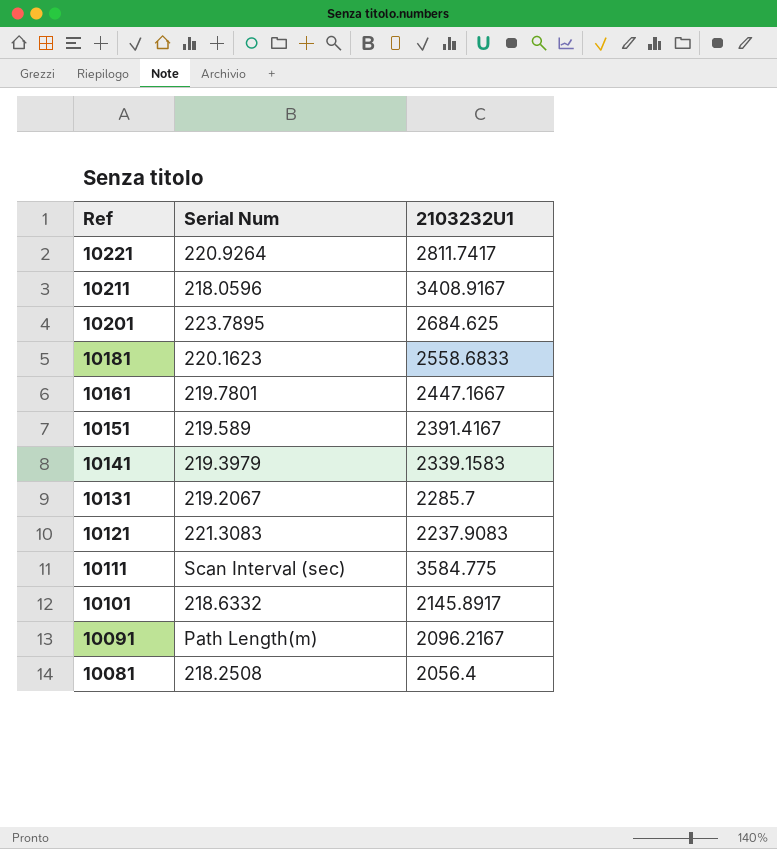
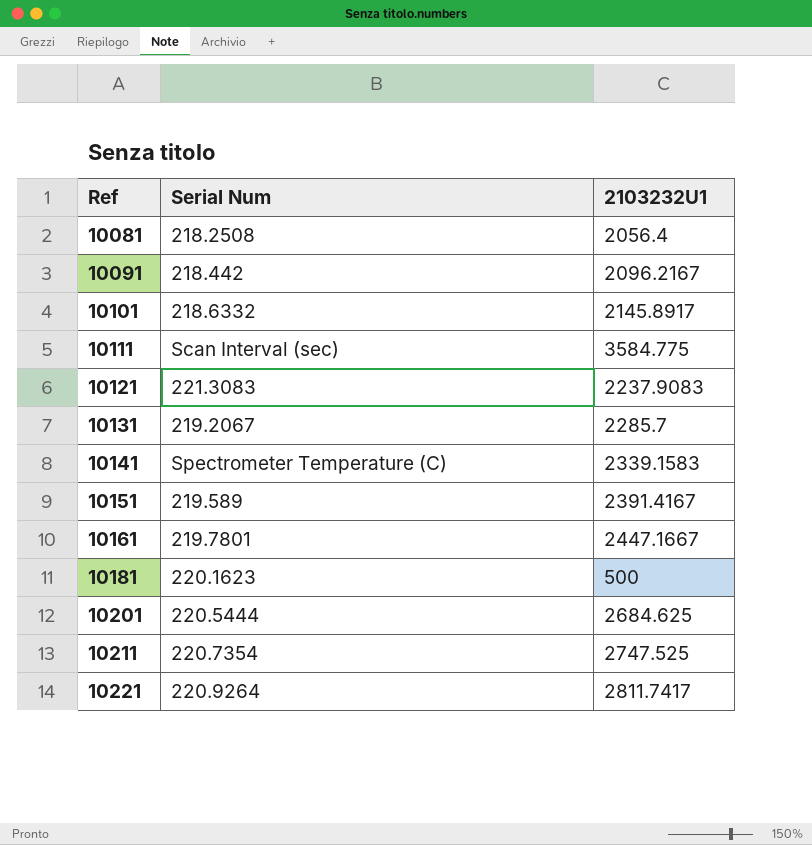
row order: Ref descending -> Ref ascending
10091 | Serial Num: Path Length(m) -> 218.442
10141 | Serial Num: 219.3979 -> Spectrometer Temperature (C)
10181 | 2103232U1: 2558.6833 -> 500
10201 | Serial Num: 223.7895 -> 220.5444
10211 | Serial Num: 218.0596 -> 220.7354
10211 | 2103232U1: 3408.9167 -> 2747.525

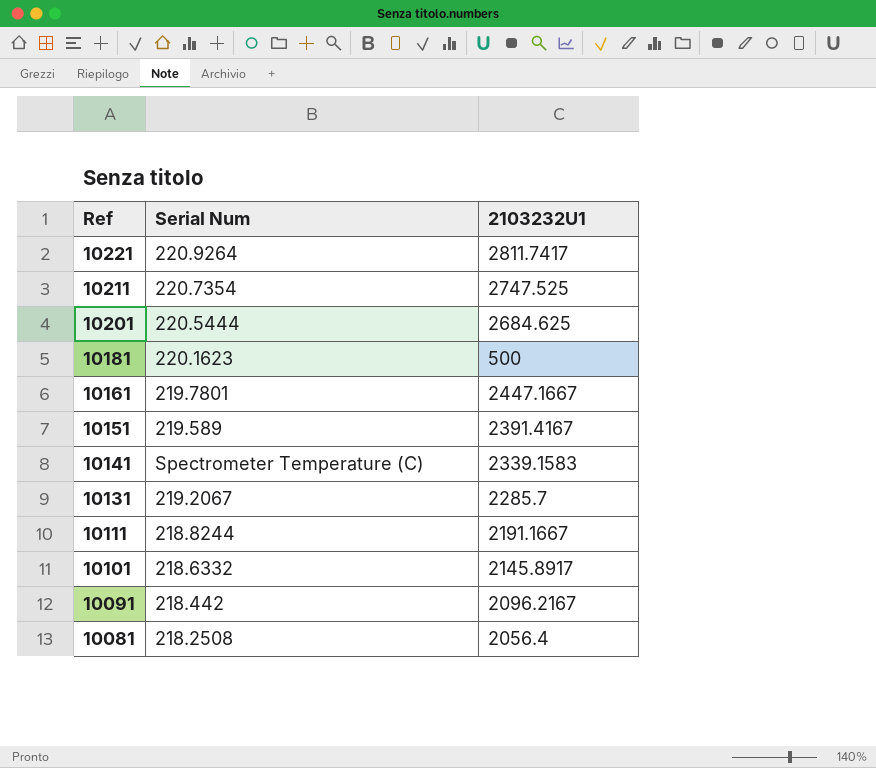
row order: Ref ascending -> Ref descending
row 10121: 221.3083 | 2237.9083 -> none
10111 | Serial Num: Scan Interval (sec) -> 218.8244
10111 | 2103232U1: 3584.775 -> 2191.1667

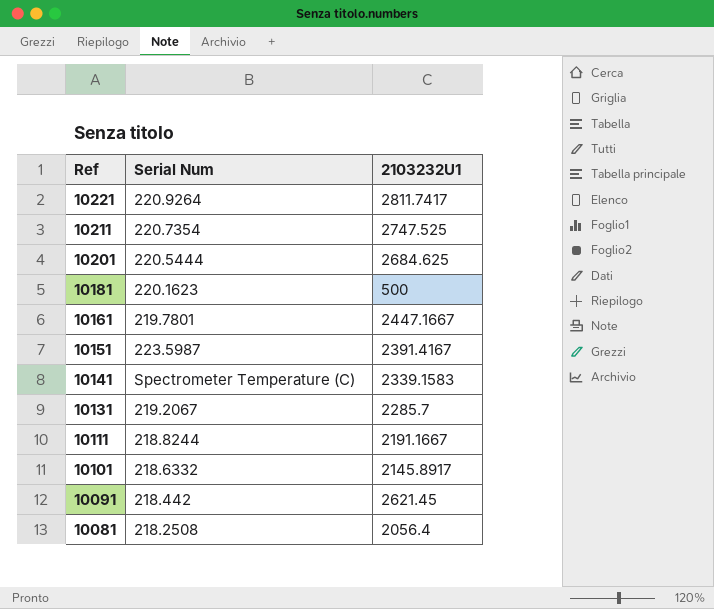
10151 | Serial Num: 219.589 -> 223.5987
10091 | 2103232U1: 2096.2167 -> 2621.45

